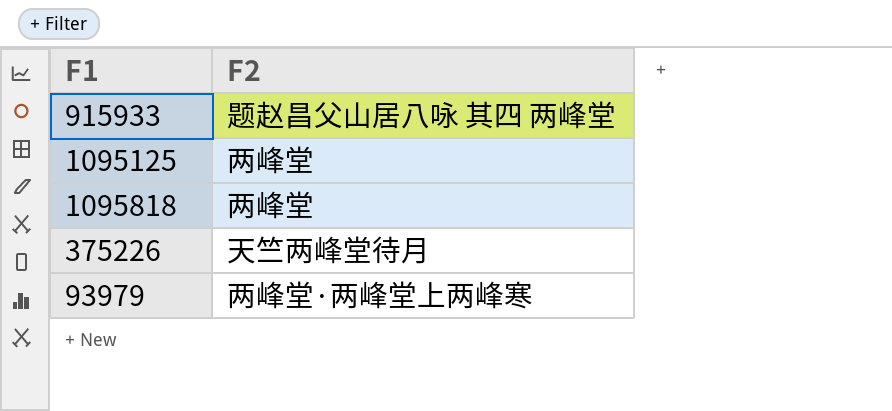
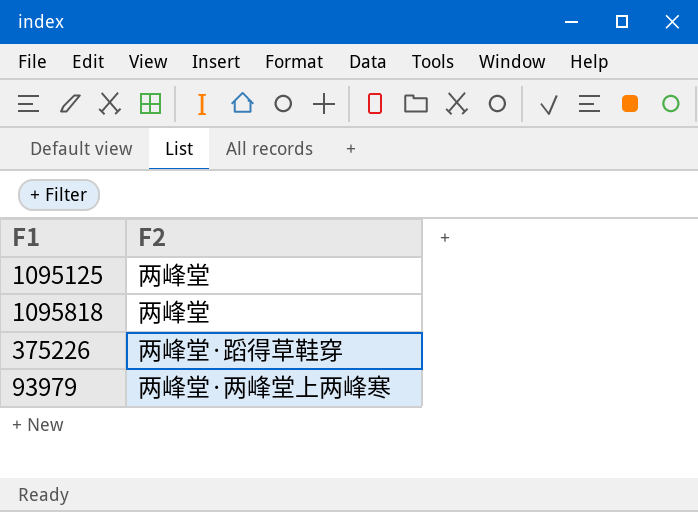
row 915933: 题赵昌父山居八咏 其四 两峰堂 -> none
375226 | F2: 天竺两峰堂待月 -> 两峰堂·蹈得草鞋穿

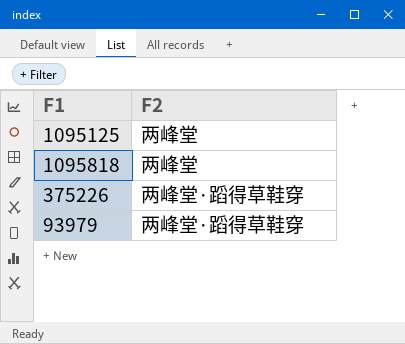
93979 | F2: 两峰堂·两峰堂上两峰寒 -> 两峰堂·蹈得草鞋穿

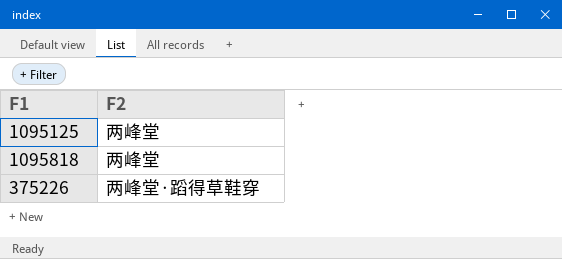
row 93979: 两峰堂·蹈得草鞋穿 -> none

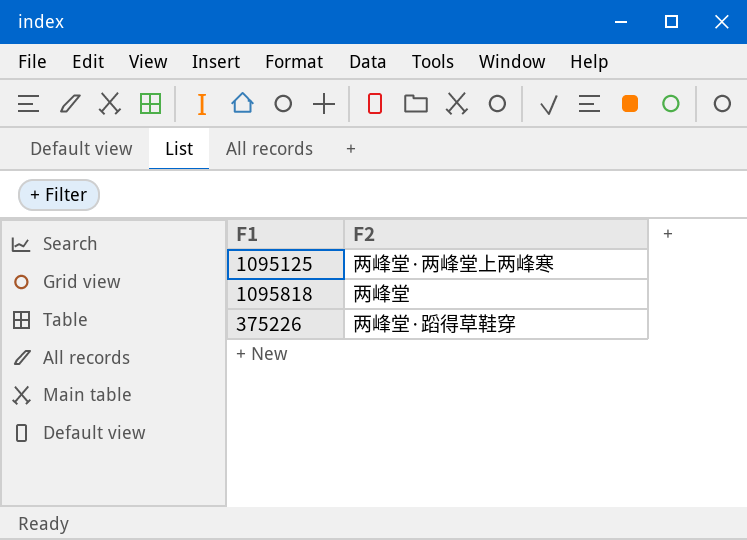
1095125 | F2: 两峰堂 -> 两峰堂·两峰堂上两峰寒

